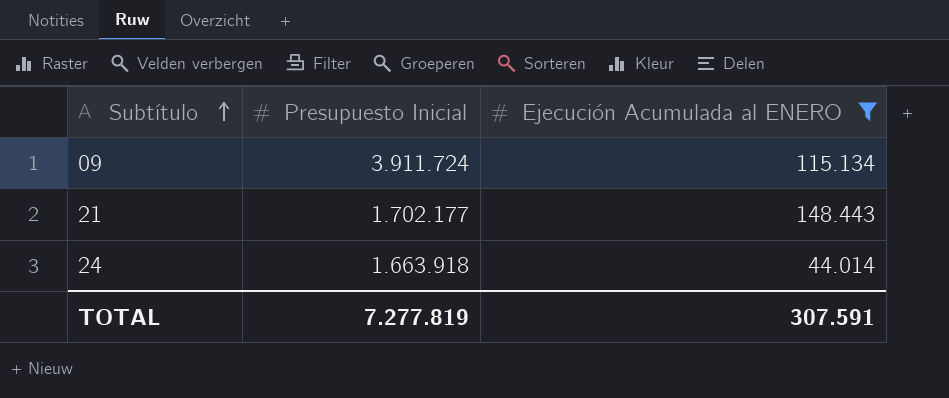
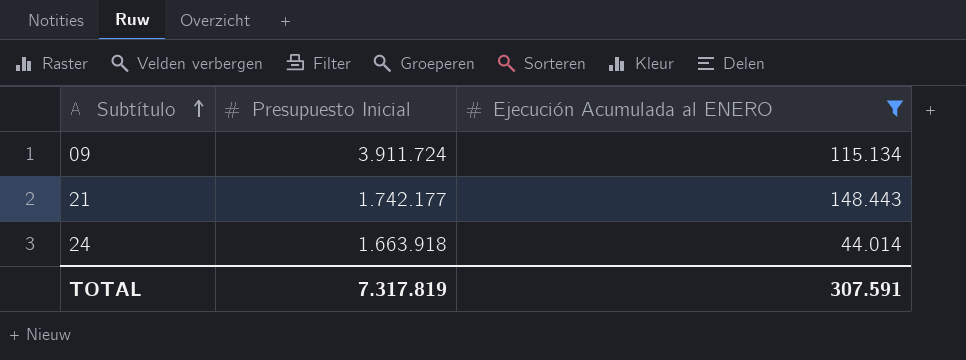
21 | Presupuesto Inicial: 1.702.177 -> 1.742.177
TOTAL | Presupuesto Inicial: 7.277.819 -> 7.317.819

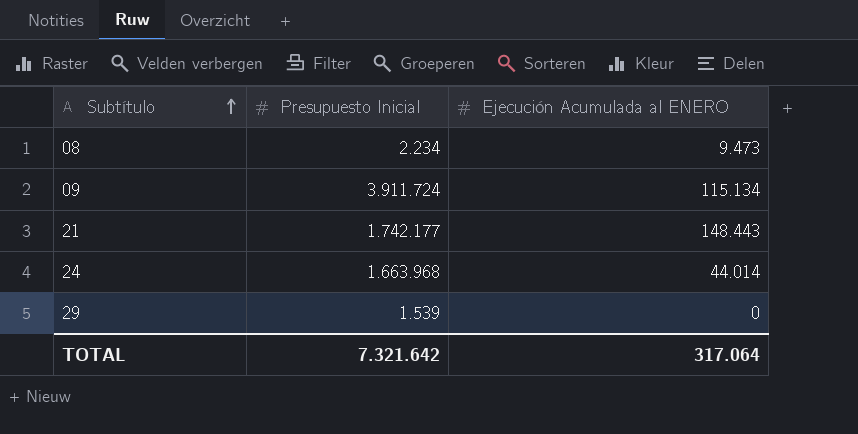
filter: Ejecución Acumulada al ENERO >= 44.014 -> none
24 | Presupuesto Inicial: 1.663.918 -> 1.663.968
TOTAL | Presupuesto Inicial: 7.317.819 -> 7.321.642
TOTAL | Ejecución Acumulada al ENERO: 307.591 -> 317.064

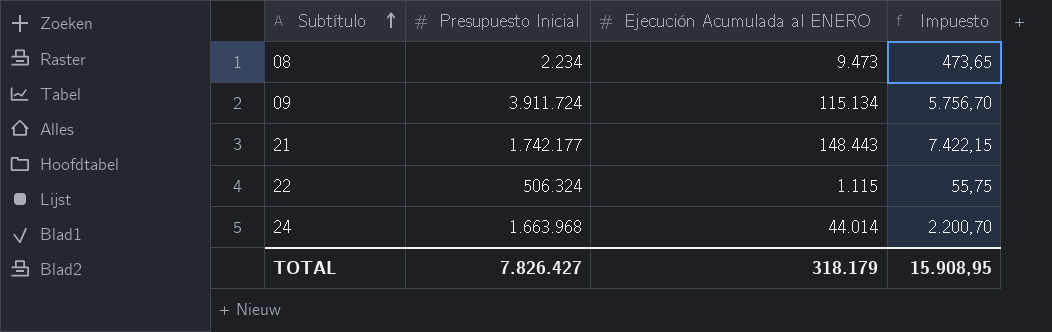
column Impuesto | formula: none -> [Ejecución Acumulada al ENERO] * 0,05
row 29: 1.539 | 0 -> none
row 22: none -> 506.324 | 1.115 | 55,75
TOTAL | Presupuesto Inicial: 7.321.642 -> 7.826.427
TOTAL | Ejecución Acumulada al ENERO: 317.064 -> 318.179

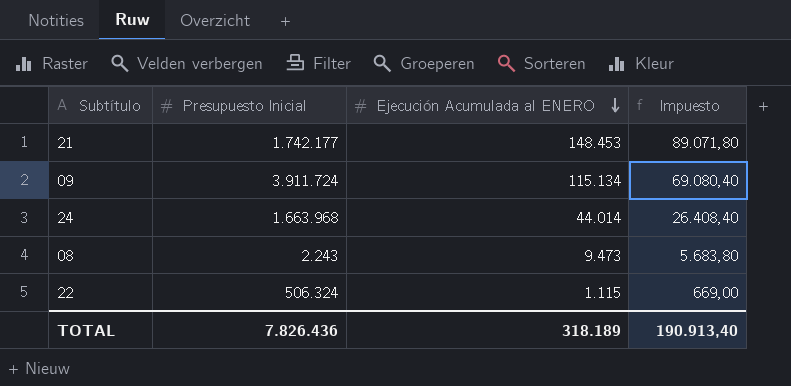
row order: Subtítulo ascending -> Ejecución Acumulada al ENERO descending
column Impuesto | formula: [Ejecución Acumulada al ENERO] * 0,05 -> [Ejecución Acumulada al ENERO] * 0,6
21 | Ejecución Acumulada al ENERO: 148.443 -> 148.453
08 | Presupuesto Inicial: 2.234 -> 2.243
TOTAL | Presupuesto Inicial: 7.826.427 -> 7.826.436
TOTAL | Ejecución Acumulada al ENERO: 318.179 -> 318.189
TOTAL | Impuesto: 15.908,95 -> 190.913,40

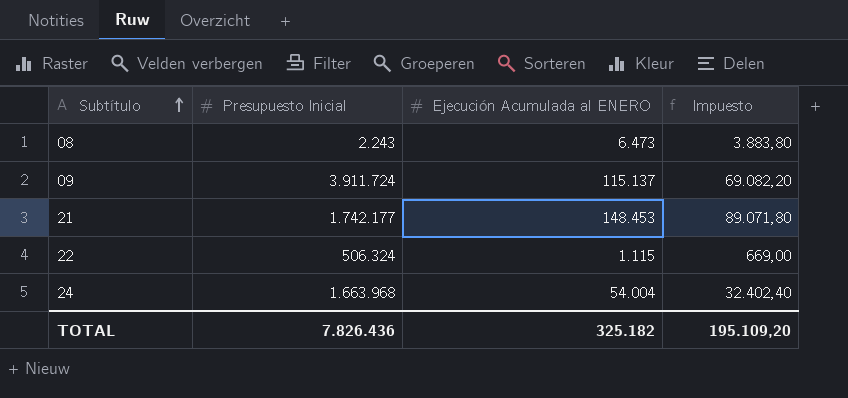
row order: Ejecución Acumulada al ENERO descending -> Subtítulo ascending
08 | Ejecución Acumulada al ENERO: 9.473 -> 6.473
08 | Impuesto: 5.683,80 -> 3.883,80
09 | Ejecución Acumulada al ENERO: 115.134 -> 115.137
09 | Impuesto: 69.080,40 -> 69.082,20
24 | Ejecución Acumulada al ENERO: 44.014 -> 54.004
24 | Impuesto: 26.408,40 -> 32.402,40
TOTAL | Ejecución Acumulada al ENERO: 318.189 -> 325.182
TOTAL | Impuesto: 190.913,40 -> 195.109,20

